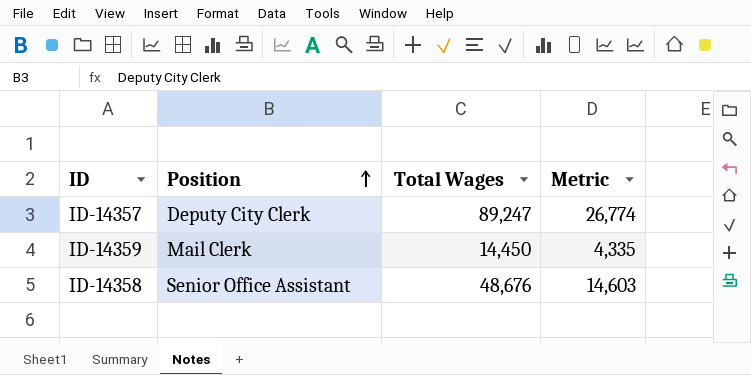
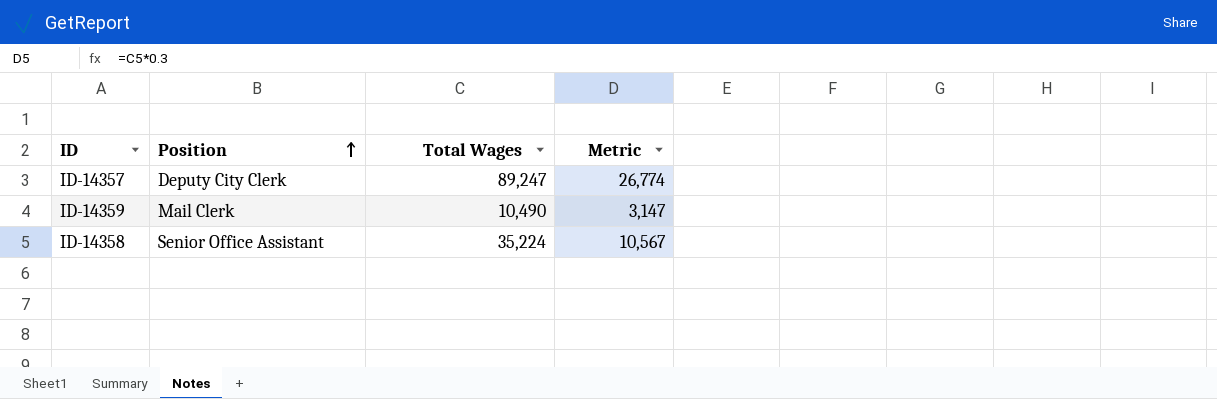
ID-14359 | Total Wages: 14,450 -> 10,490
ID-14359 | Metric: 4,335 -> 3,147
ID-14358 | Total Wages: 48,676 -> 35,224
ID-14358 | Metric: 14,603 -> 10,567

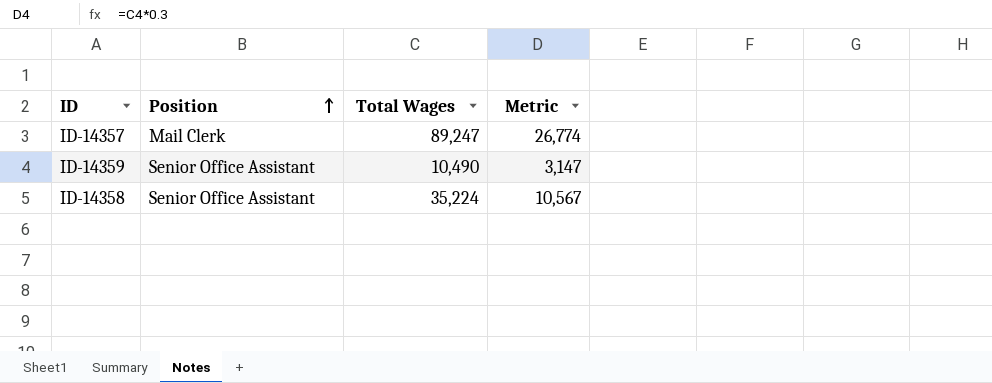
ID-14357 | Position: Deputy City Clerk -> Mail Clerk
ID-14359 | Position: Mail Clerk -> Senior Office Assistant

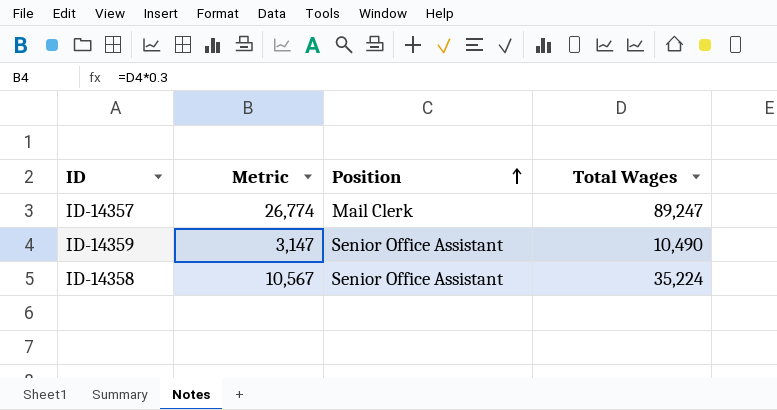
column Metric | position: 4 -> 2

